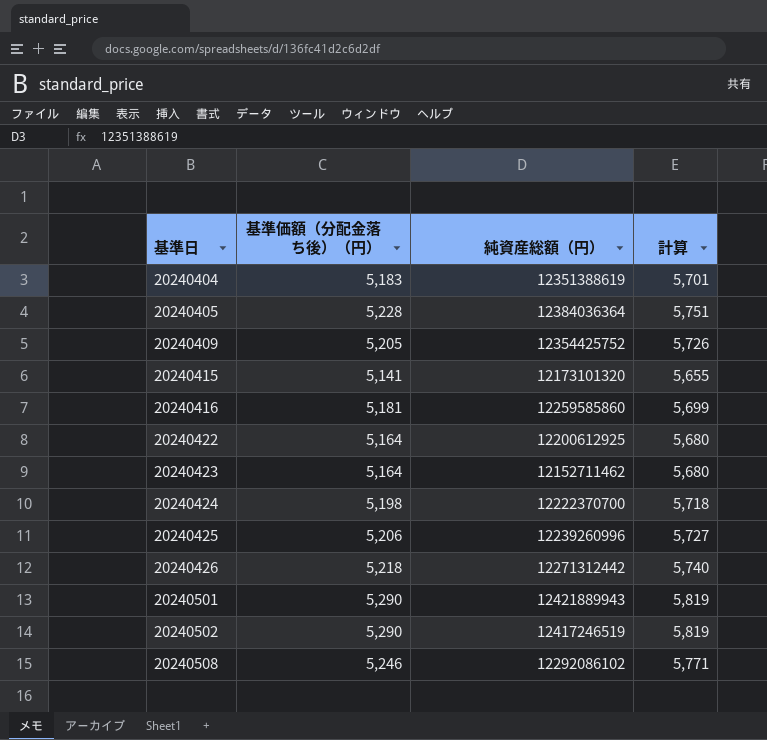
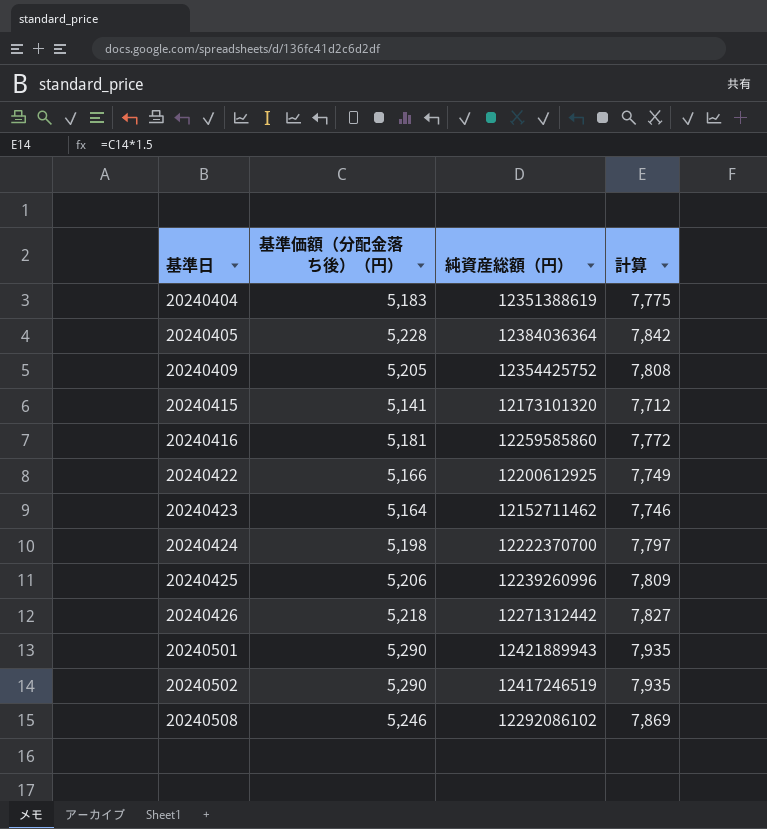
column 計算 | formula: [基準価額（分配金落ち後）（円）] * 1.1 -> [基準価額（分配金落ち後）（円）] * 1.5
20240422 | 基準価額（分配金落ち後）（円）: 5,164 -> 5,166

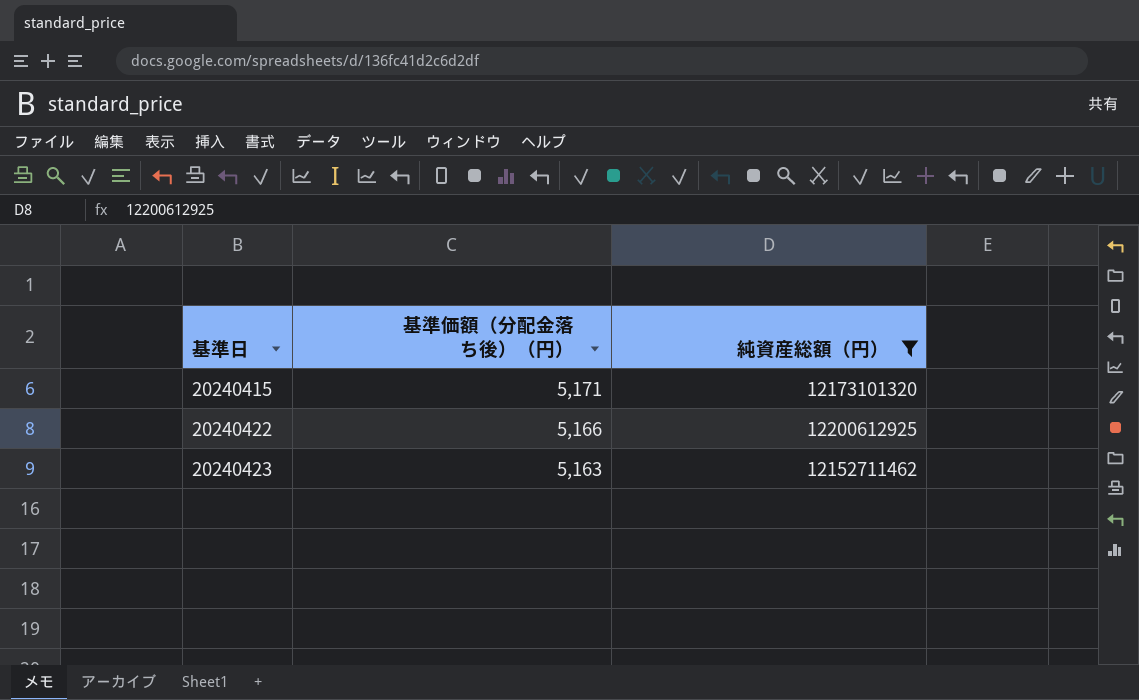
filter: none -> 純資産総額（円） <= 12200612925
column 計算 | formula: [基準価額（分配金落ち後）（円）] * 1.5 -> none
20240415 | 基準価額（分配金落ち後）（円）: 5,141 -> 5,171
20240423 | 基準価額（分配金落ち後）（円）: 5,164 -> 5,163

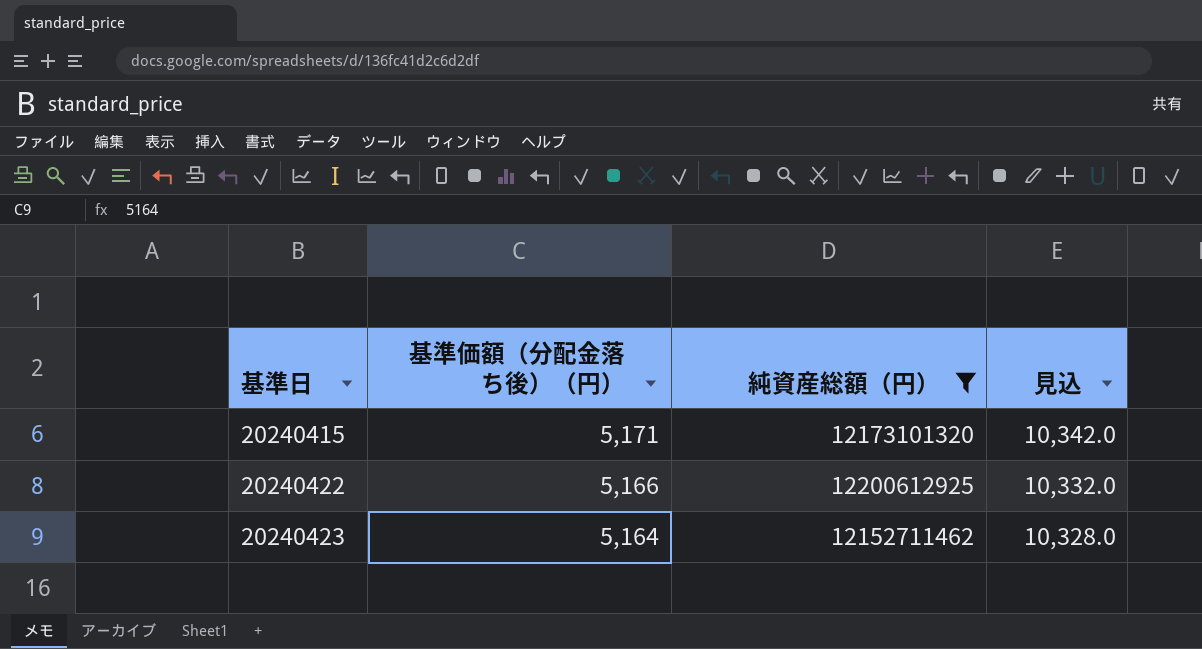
column 見込 | formula: none -> [基準価額（分配金落ち後）（円）] * 2
20240423 | 基準価額（分配金落ち後）（円）: 5,163 -> 5,164

